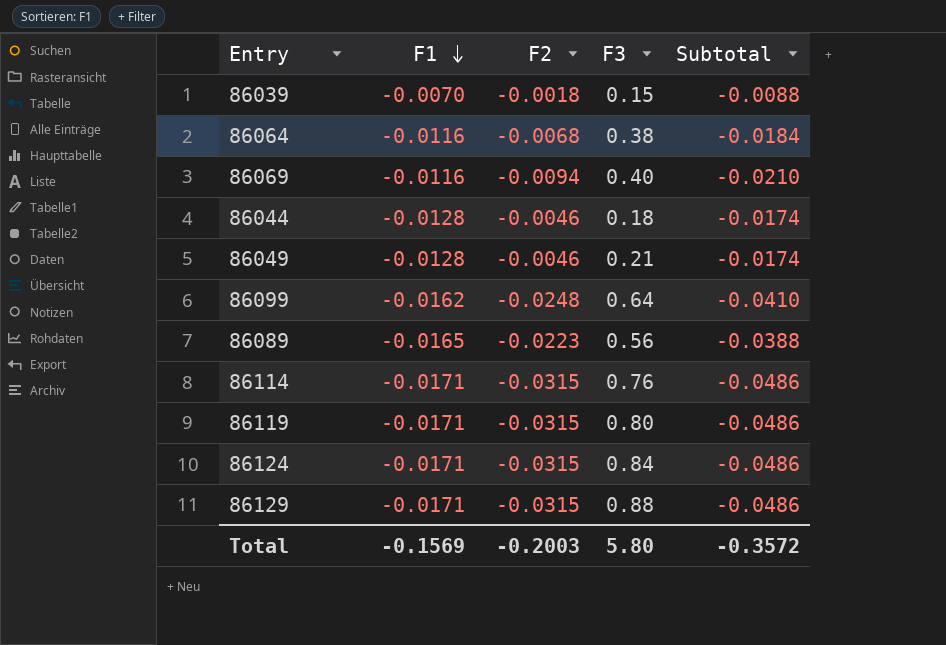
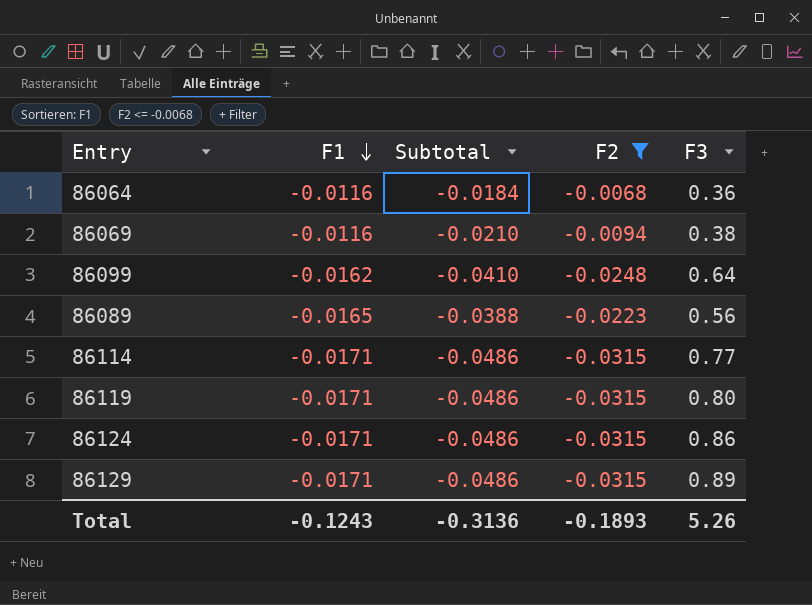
filter: none -> F2 <= -0.0068
column Subtotal | position: 5 -> 3
86064 | F3: 0.38 -> 0.36
86069 | F3: 0.40 -> 0.38
86114 | F3: 0.76 -> 0.77
86124 | F3: 0.84 -> 0.86
86129 | F3: 0.88 -> 0.89
Total | F1: -0.1569 -> -0.1243
Total | Subtotal: -0.3572 -> -0.3136
Total | F2: -0.2003 -> -0.1893
Total | F3: 5.80 -> 5.26

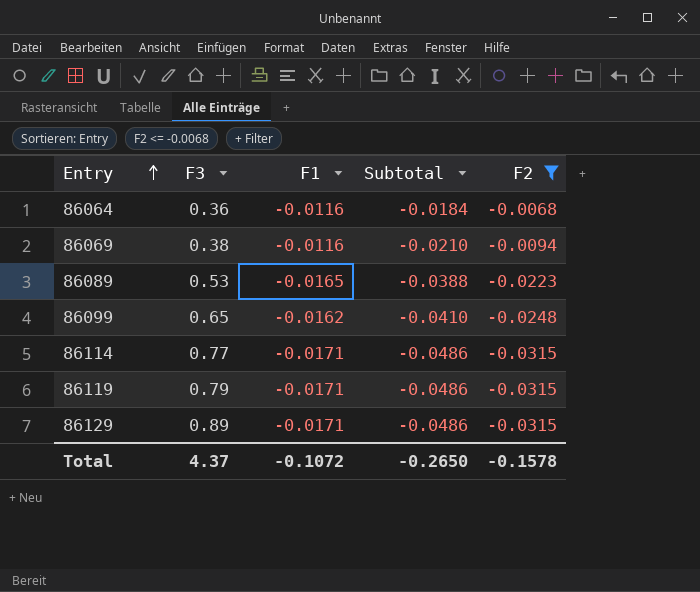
row order: F1 descending -> Entry ascending
column F3 | position: 5 -> 2
row 86124: -0.0171 | -0.0486 | -0.0315 | 0.86 -> none
86089 | F3: 0.56 -> 0.53
86099 | F3: 0.64 -> 0.65
86119 | F3: 0.80 -> 0.79
Total | F3: 5.26 -> 4.37
Total | F1: -0.1243 -> -0.1072
Total | Subtotal: -0.3136 -> -0.2650
Total | F2: -0.1893 -> -0.1578

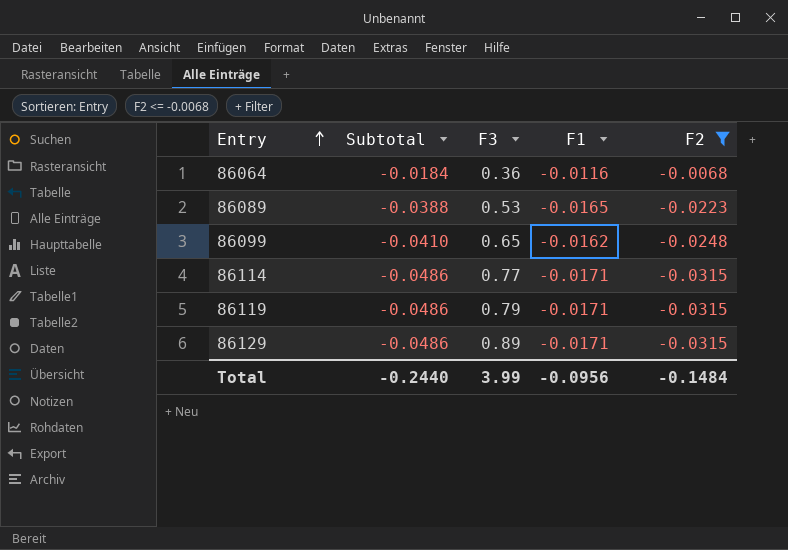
column Subtotal | position: 4 -> 2
row 86069: 0.38 | -0.0116 | -0.0210 | -0.0094 -> none
Total | Subtotal: -0.2650 -> -0.2440
Total | F3: 4.37 -> 3.99
Total | F1: -0.1072 -> -0.0956
Total | F2: -0.1578 -> -0.1484

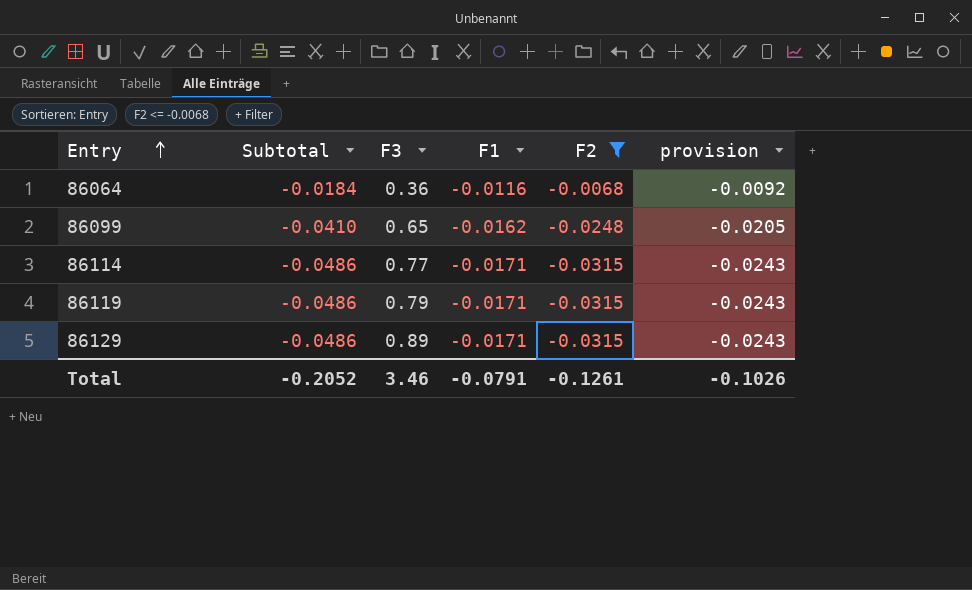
column provision | formula: none -> [Subtotal] * 0.5
row 86089: -0.0388 | 0.53 | -0.0165 | -0.0223 -> none
Total | Subtotal: -0.2440 -> -0.2052
Total | F3: 3.99 -> 3.46
Total | F1: -0.0956 -> -0.0791
Total | F2: -0.1484 -> -0.1261

